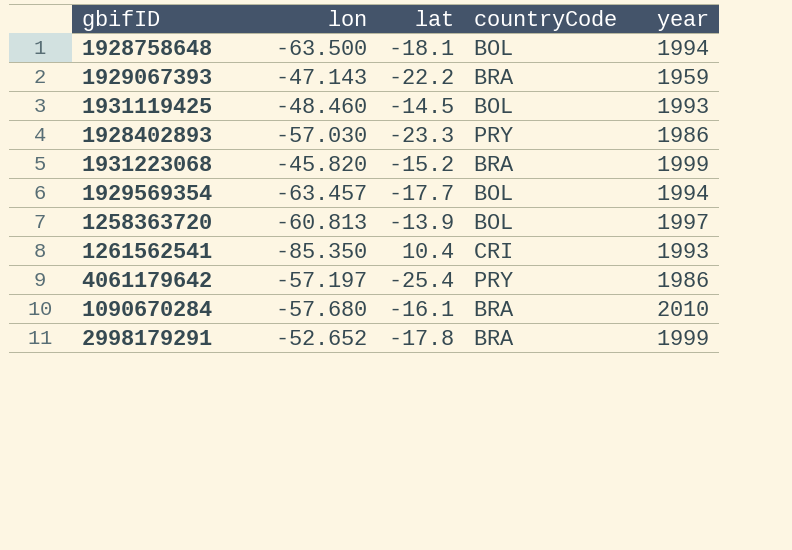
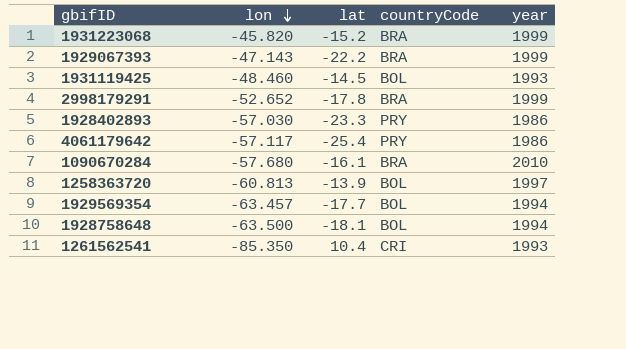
row order: none -> lon descending
1929067393 | year: 1959 -> 1999
4061179642 | lon: -57.197 -> -57.117

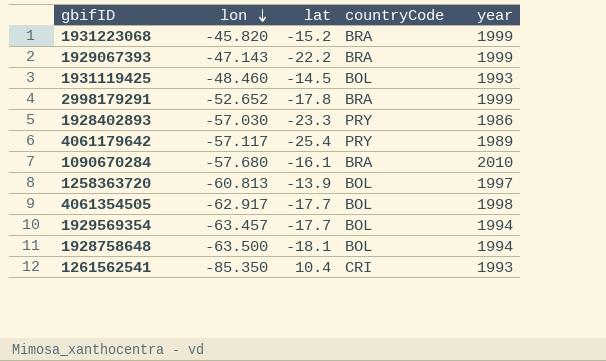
4061179642 | year: 1986 -> 1989
row 4061354505: none -> -62.917 | -17.7 | BOL | 1998

